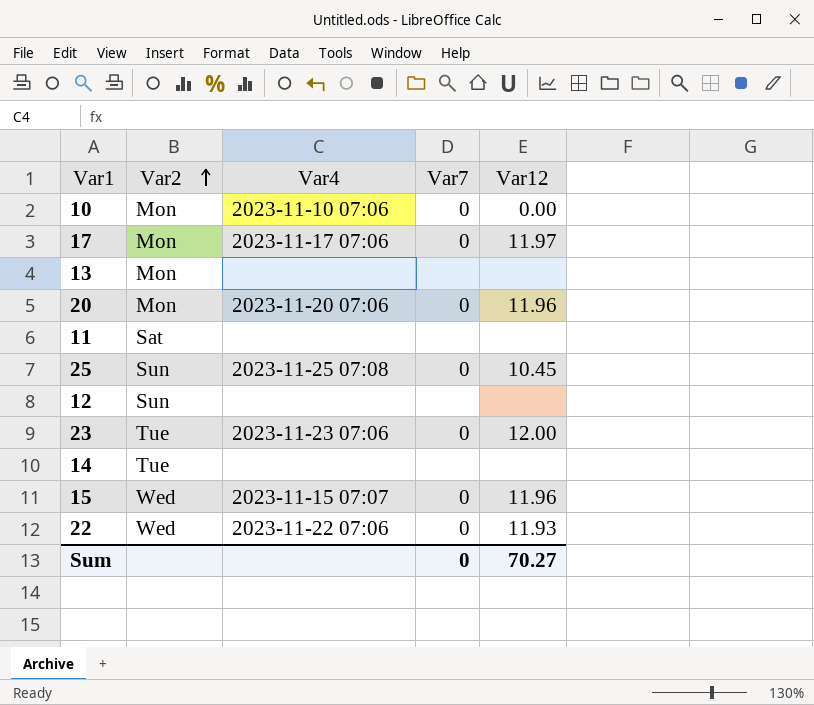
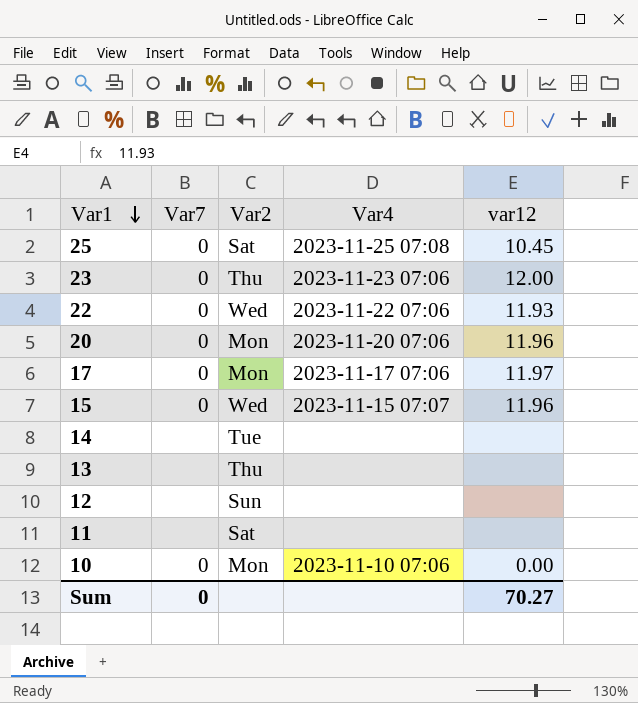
row order: Var2 ascending -> Var1 descending
column Var7 | position: 4 -> 2
column name: Var12 -> var12
25 | Var2: Sun -> Sat
23 | Var2: Tue -> Thu
13 | Var2: Mon -> Thu

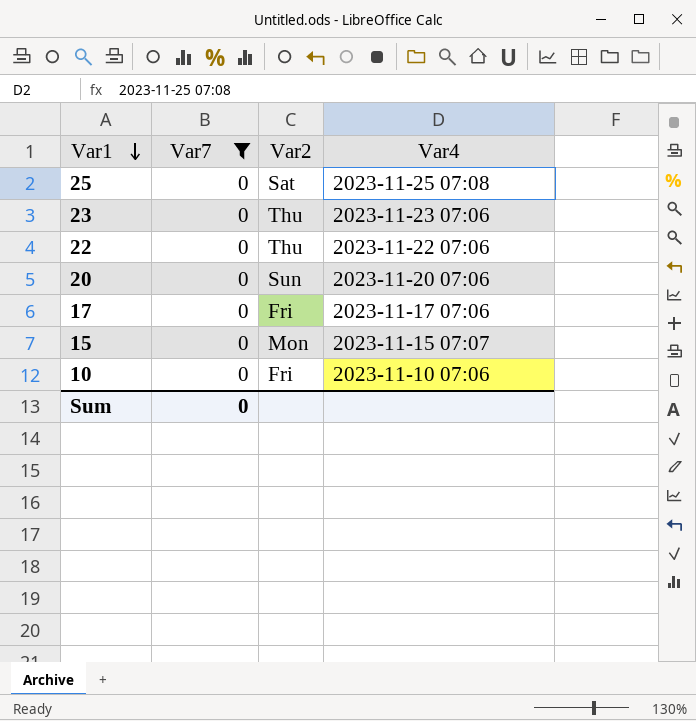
filter: none -> Var7 = 0
column var12 | position: 5 -> none
22 | Var2: Wed -> Thu
20 | Var2: Mon -> Sun
17 | Var2: Mon -> Fri
15 | Var2: Wed -> Mon
10 | Var2: Mon -> Fri

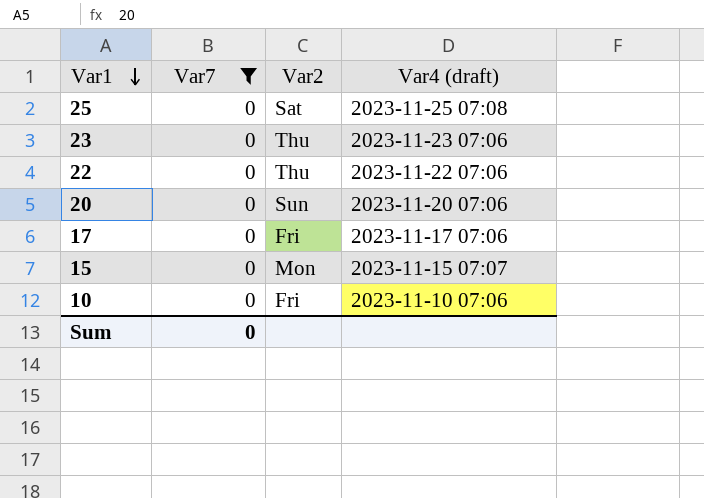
column name: Var4 -> Var4 (draft)

